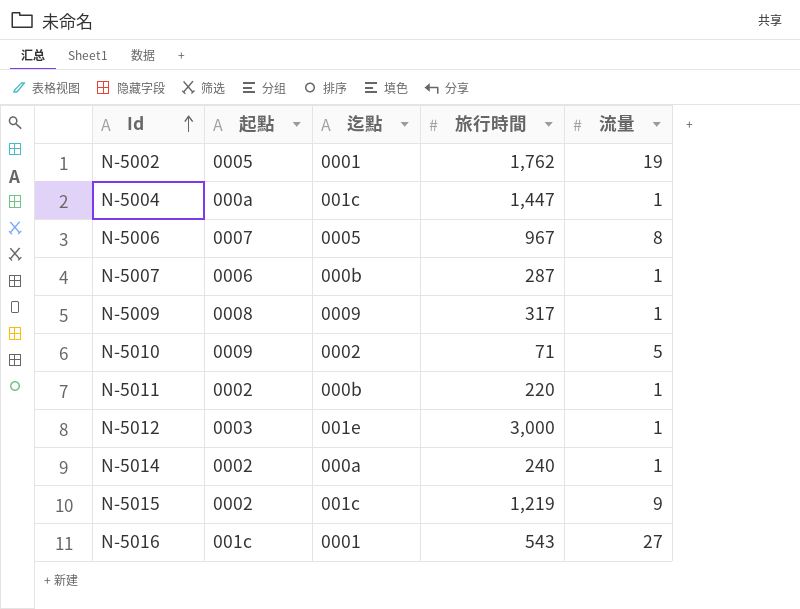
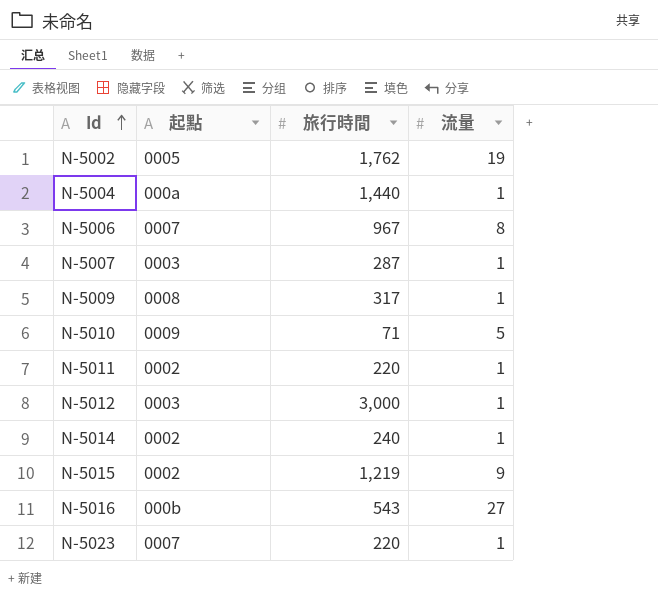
column 迄點 | position: 3 -> none
N-5004 | 旅行時間: 1,447 -> 1,440
N-5007 | 起點: 0006 -> 0003
N-5016 | 起點: 001c -> 000b
row N-5023: none -> 0007 | 220 | 1

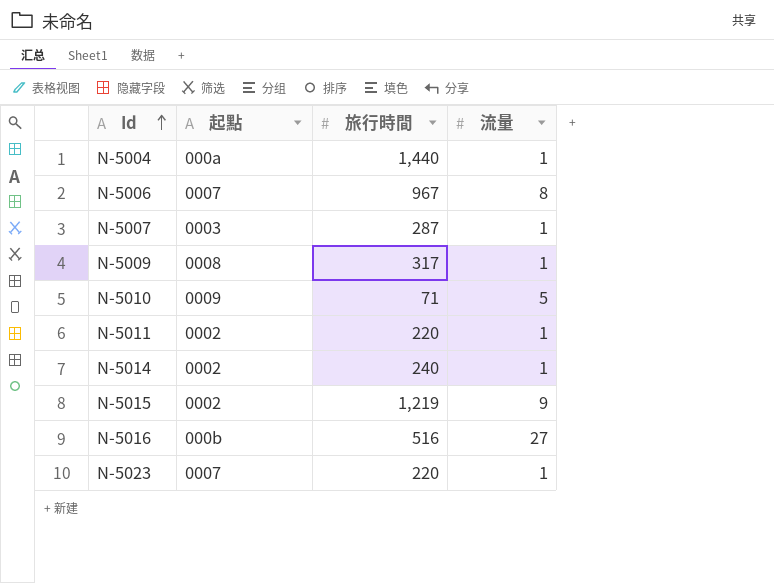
row N-5002: 0005 | 1,762 | 19 -> none
row N-5012: 0003 | 3,000 | 1 -> none
N-5016 | 旅行時間: 543 -> 516

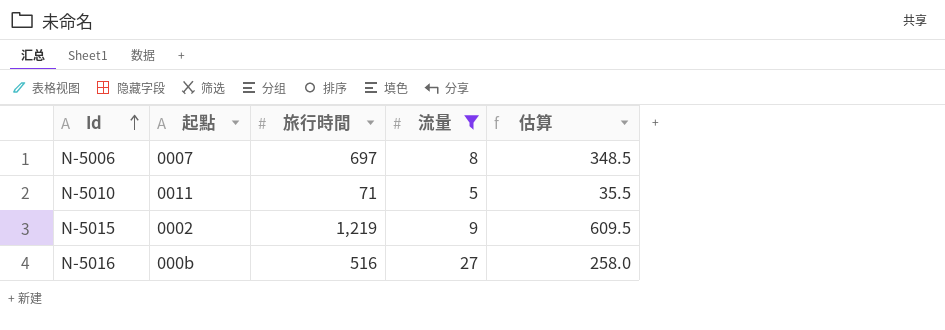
filter: none -> 流量 != 1
column 估算 | formula: none -> [旅行時間] * 0.5
N-5006 | 旅行時間: 967 -> 697
N-5010 | 起點: 0009 -> 0011

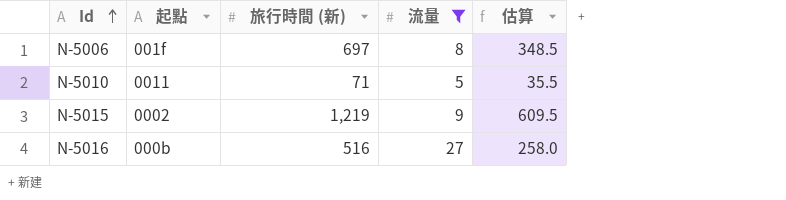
column name: 旅行時間 -> 旅行時間 (新)
N-5006 | 起點: 0007 -> 001f

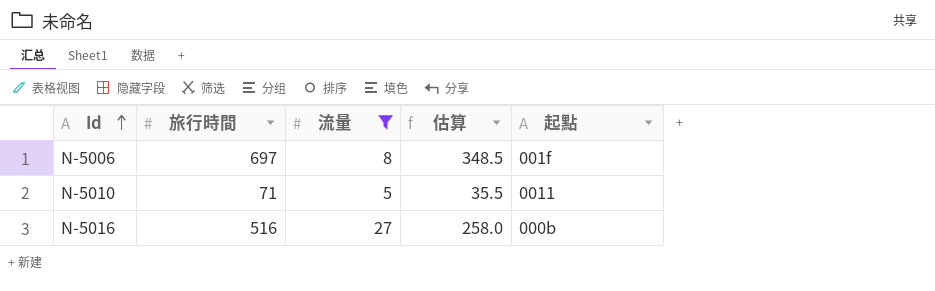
column name: 旅行時間 (新) -> 旅行時間
column 起點 | position: 2 -> 5
row N-5015: 0002 | 1,219 | 9 | 609.5 -> none

